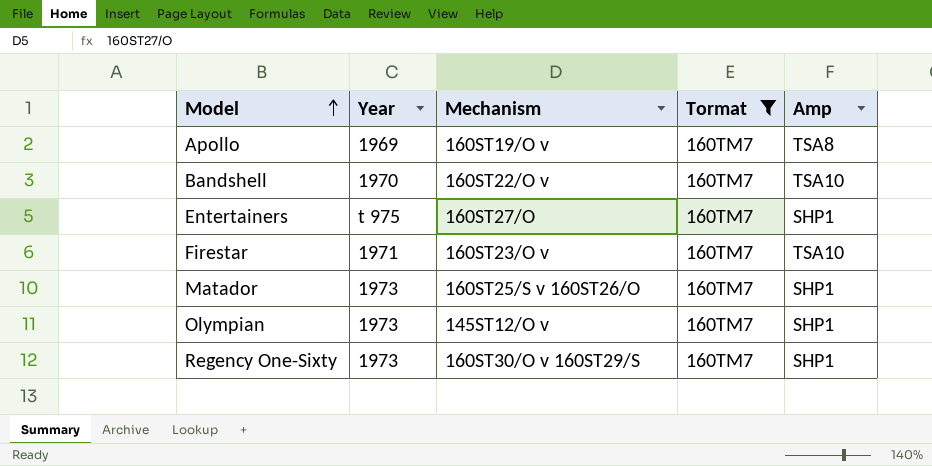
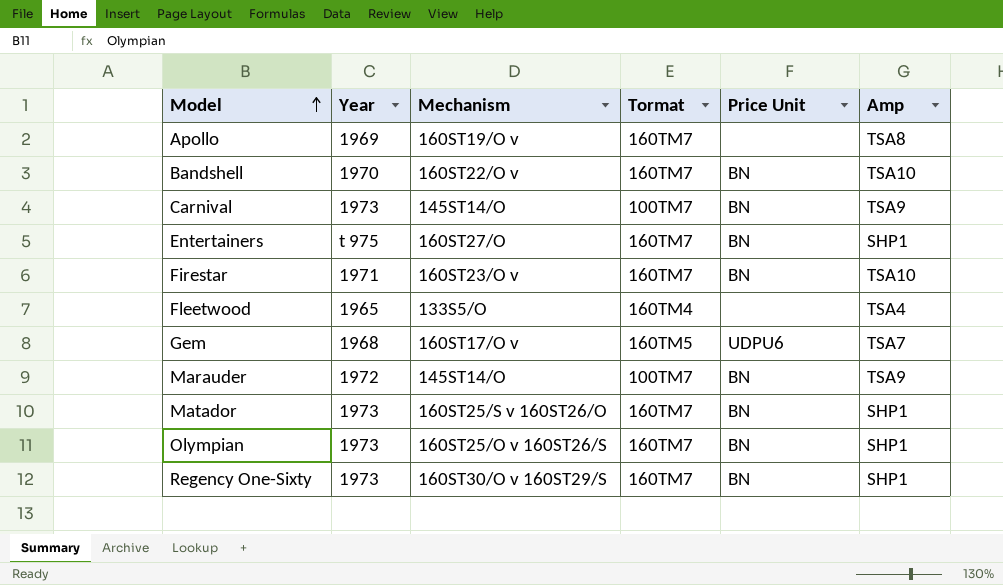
filter: Tormat = 160TM7 -> none
column Price Unit | position: none -> 5
Olympian | Mechanism: 145ST12/O v -> 160ST25/O v 160ST26/S

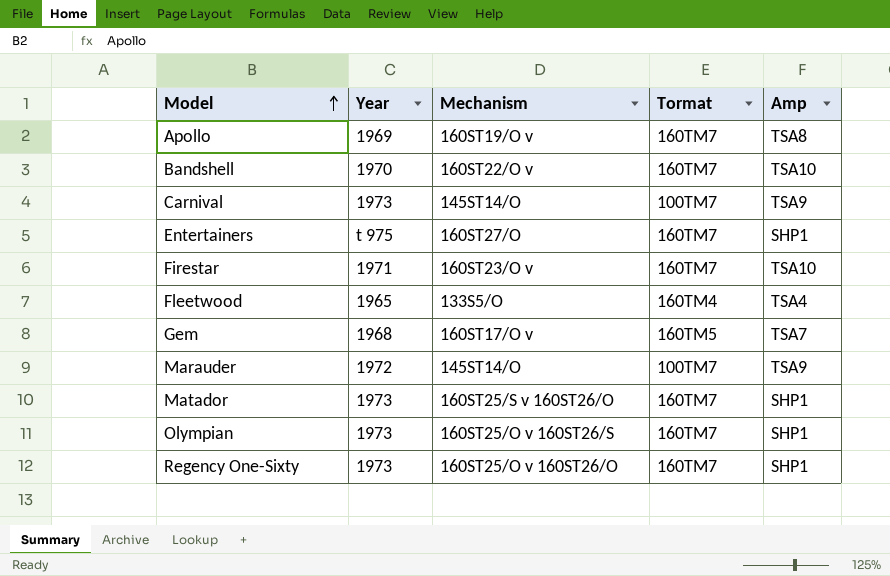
column Price Unit | position: 5 -> none
Regency One-Sixty | Mechanism: 160ST30/O v 160ST29/S -> 160ST25/O v 160ST26/O

